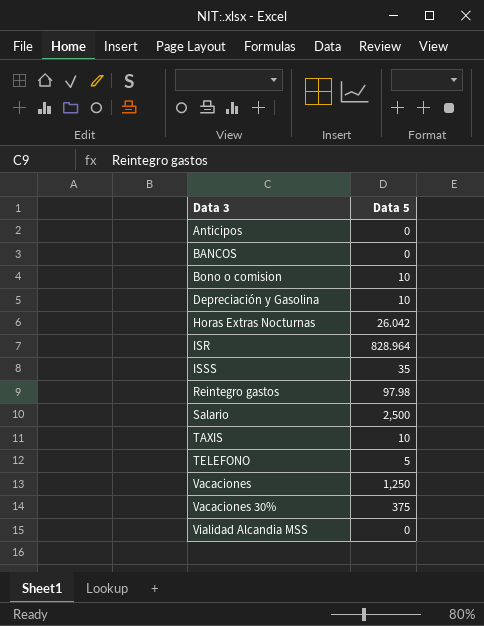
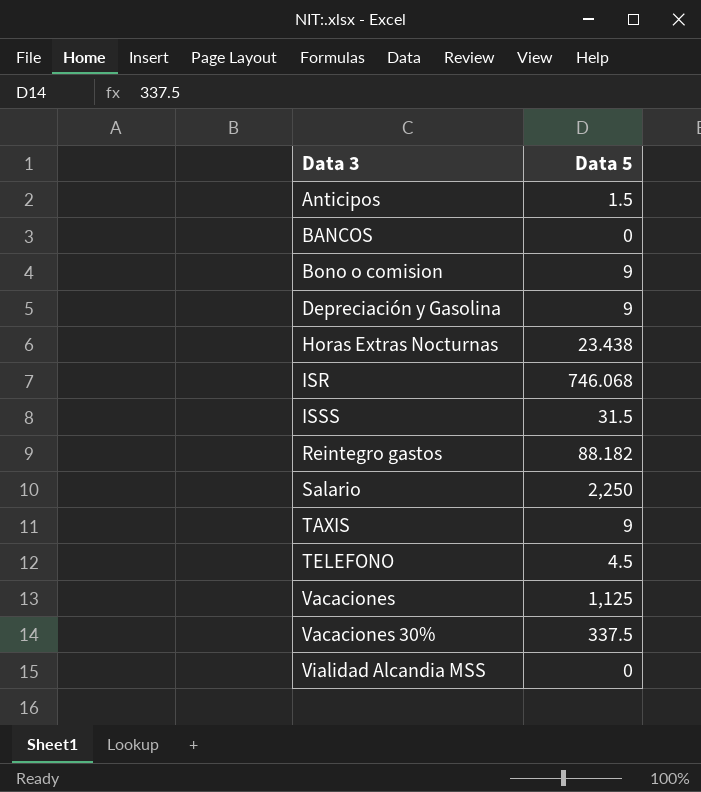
Anticipos | Data 5: 0 -> 1.5
Bono o comision | Data 5: 10 -> 9
Depreciación y Gasolina | Data 5: 10 -> 9
Horas Extras Nocturnas | Data 5: 26.042 -> 23.438
ISR | Data 5: 828.964 -> 746.068
ISSS | Data 5: 35 -> 31.5
Reintegro gastos | Data 5: 97.98 -> 88.182
Salario | Data 5: 2,500 -> 2,250
TAXIS | Data 5: 10 -> 9
TELEFONO | Data 5: 5 -> 4.5
Vacaciones | Data 5: 1,250 -> 1,125
Vacaciones 30% | Data 5: 375 -> 337.5

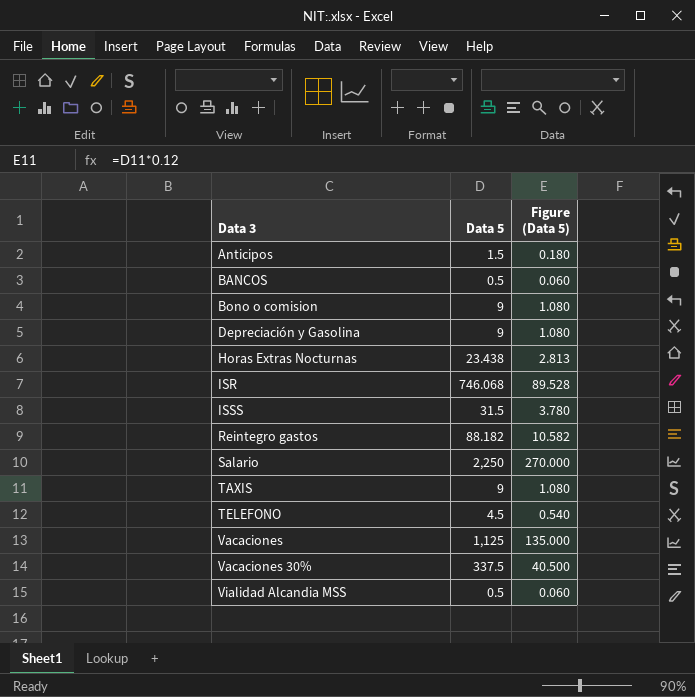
column Figure (Data 5) | formula: none -> [Data 5] * 0.12
BANCOS | Data 5: 0 -> 0.5
Vialidad Alcandia MSS | Data 5: 0 -> 0.5

